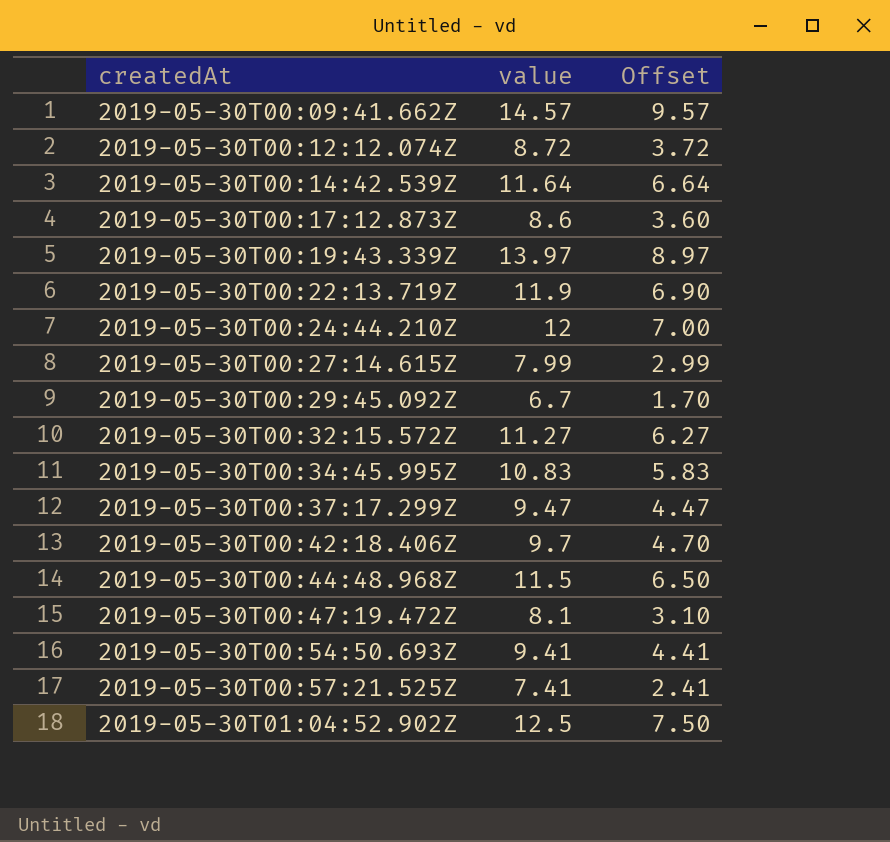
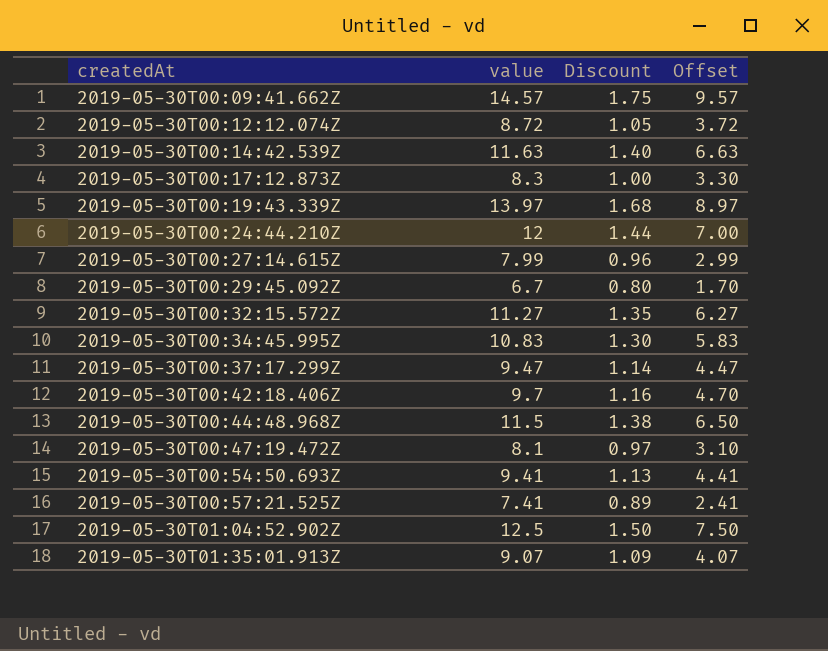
column Discount | formula: none -> [value] * 0.12
row 2019-05-30T00:22:13.719Z: 11.9 | 6.90 -> none
2019-05-30T00:14:42.539Z | value: 11.64 -> 11.63
2019-05-30T00:14:42.539Z | Offset: 6.64 -> 6.63
2019-05-30T00:17:12.873Z | value: 8.6 -> 8.3
2019-05-30T00:17:12.873Z | Offset: 3.60 -> 3.30
row 2019-05-30T01:35:01.913Z: none -> 9.07 | 1.09 | 4.07

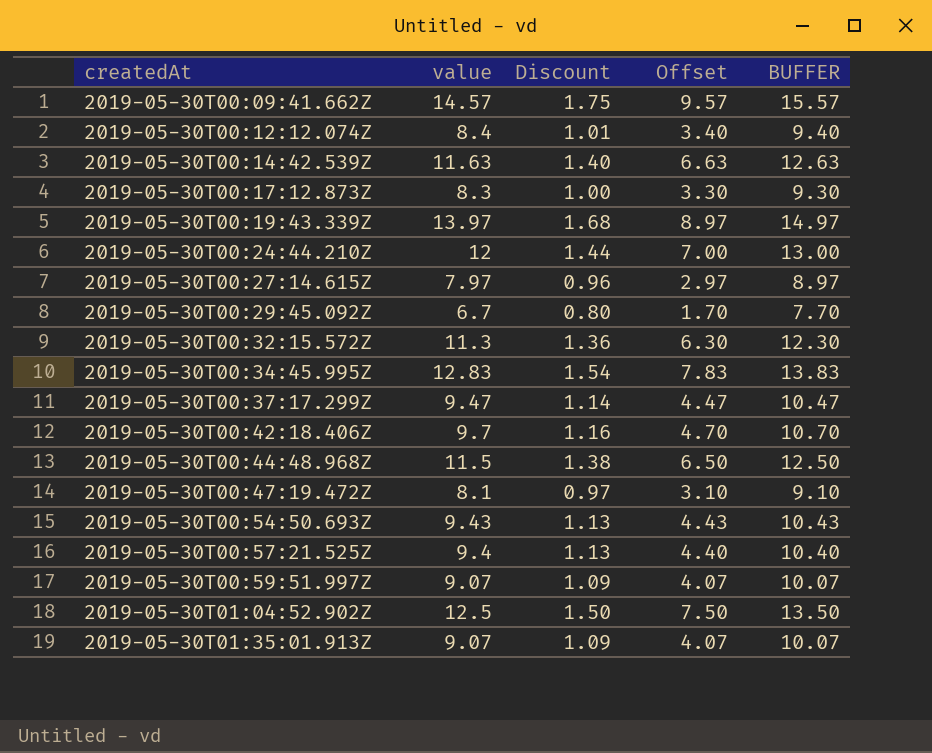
column BUFFER | formula: none -> [value] + 1
2019-05-30T00:12:12.074Z | value: 8.72 -> 8.4
2019-05-30T00:12:12.074Z | Discount: 1.05 -> 1.01
2019-05-30T00:12:12.074Z | Offset: 3.72 -> 3.40
2019-05-30T00:27:14.615Z | value: 7.99 -> 7.97
2019-05-30T00:27:14.615Z | Offset: 2.99 -> 2.97
2019-05-30T00:32:15.572Z | value: 11.27 -> 11.3
2019-05-30T00:32:15.572Z | Discount: 1.35 -> 1.36
2019-05-30T00:32:15.572Z | Offset: 6.27 -> 6.30
2019-05-30T00:34:45.995Z | value: 10.83 -> 12.83
2019-05-30T00:34:45.995Z | Discount: 1.30 -> 1.54
2019-05-30T00:34:45.995Z | Offset: 5.83 -> 7.83
2019-05-30T00:54:50.693Z | value: 9.41 -> 9.43
2019-05-30T00:54:50.693Z | Offset: 4.41 -> 4.43
2019-05-30T00:57:21.525Z | value: 7.41 -> 9.4
2019-05-30T00:57:21.525Z | Discount: 0.89 -> 1.13
2019-05-30T00:57:21.525Z | Offset: 2.41 -> 4.40
row 2019-05-30T00:59:51.997Z: none -> 9.07 | 1.09 | 4.07 | 10.07

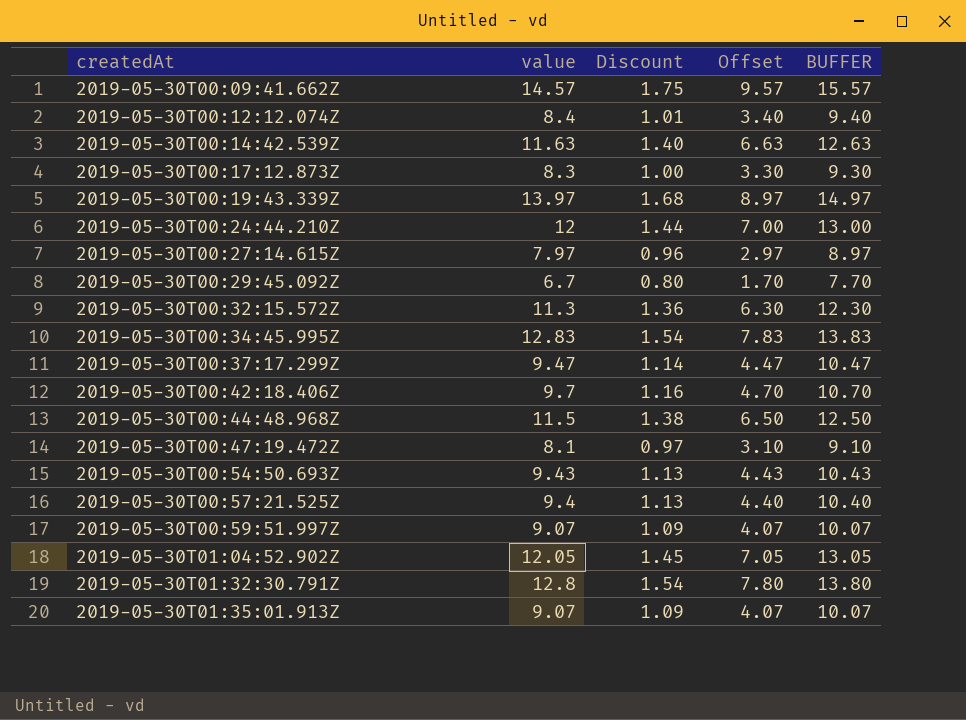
2019-05-30T01:04:52.902Z | value: 12.5 -> 12.05
2019-05-30T01:04:52.902Z | Discount: 1.50 -> 1.45
2019-05-30T01:04:52.902Z | Offset: 7.50 -> 7.05
2019-05-30T01:04:52.902Z | BUFFER: 13.50 -> 13.05
row 2019-05-30T01:32:30.791Z: none -> 12.8 | 1.54 | 7.80 | 13.80

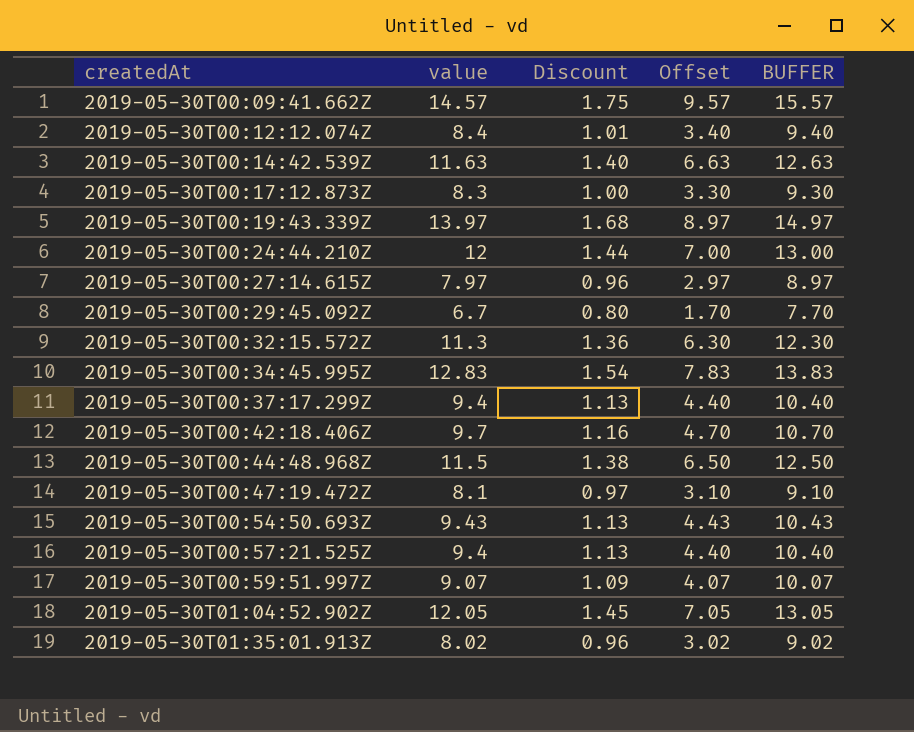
row 2019-05-30T01:32:30.791Z: 12.8 | 1.54 | 7.80 | 13.80 -> none
2019-05-30T00:37:17.299Z | value: 9.47 -> 9.4
2019-05-30T00:37:17.299Z | Discount: 1.14 -> 1.13
2019-05-30T00:37:17.299Z | Offset: 4.47 -> 4.40
2019-05-30T00:37:17.299Z | BUFFER: 10.47 -> 10.40
2019-05-30T01:35:01.913Z | value: 9.07 -> 8.02
2019-05-30T01:35:01.913Z | Discount: 1.09 -> 0.96
2019-05-30T01:35:01.913Z | Offset: 4.07 -> 3.02
2019-05-30T01:35:01.913Z | BUFFER: 10.07 -> 9.02

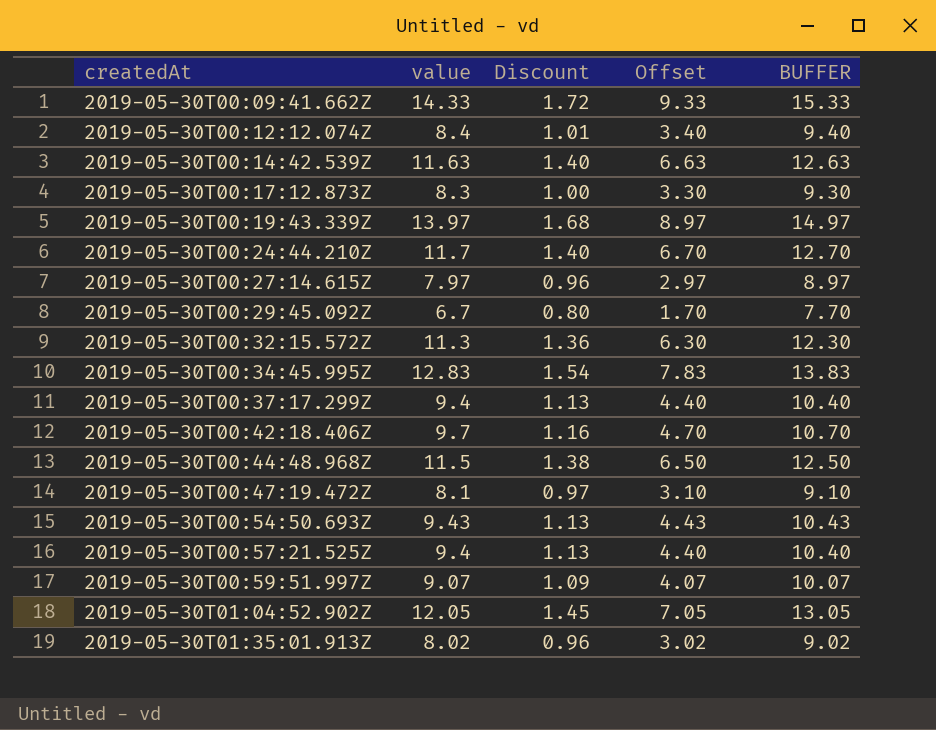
2019-05-30T00:09:41.662Z | value: 14.57 -> 14.33
2019-05-30T00:09:41.662Z | Discount: 1.75 -> 1.72
2019-05-30T00:09:41.662Z | Offset: 9.57 -> 9.33
2019-05-30T00:09:41.662Z | BUFFER: 15.57 -> 15.33
2019-05-30T00:24:44.210Z | value: 12 -> 11.7
2019-05-30T00:24:44.210Z | Discount: 1.44 -> 1.40
2019-05-30T00:24:44.210Z | Offset: 7.00 -> 6.70
2019-05-30T00:24:44.210Z | BUFFER: 13.00 -> 12.70

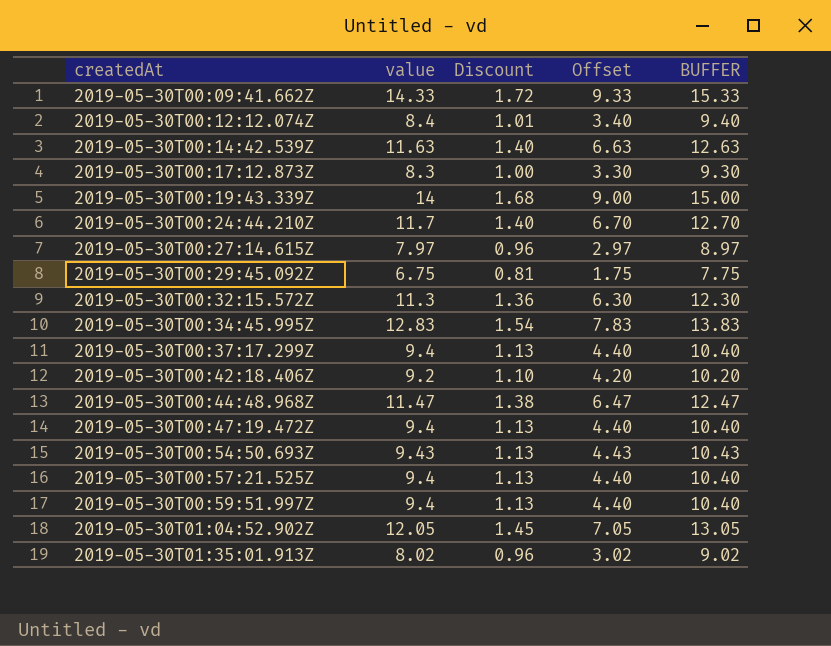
2019-05-30T00:19:43.339Z | value: 13.97 -> 14
2019-05-30T00:19:43.339Z | Offset: 8.97 -> 9.00
2019-05-30T00:19:43.339Z | BUFFER: 14.97 -> 15.00
2019-05-30T00:29:45.092Z | value: 6.7 -> 6.75
2019-05-30T00:29:45.092Z | Discount: 0.80 -> 0.81
2019-05-30T00:29:45.092Z | Offset: 1.70 -> 1.75
2019-05-30T00:29:45.092Z | BUFFER: 7.70 -> 7.75
2019-05-30T00:42:18.406Z | value: 9.7 -> 9.2
2019-05-30T00:42:18.406Z | Discount: 1.16 -> 1.10
2019-05-30T00:42:18.406Z | Offset: 4.70 -> 4.20
2019-05-30T00:42:18.406Z | BUFFER: 10.70 -> 10.20
2019-05-30T00:44:48.968Z | value: 11.5 -> 11.47
2019-05-30T00:44:48.968Z | Offset: 6.50 -> 6.47
2019-05-30T00:44:48.968Z | BUFFER: 12.50 -> 12.47
2019-05-30T00:47:19.472Z | value: 8.1 -> 9.4
2019-05-30T00:47:19.472Z | Discount: 0.97 -> 1.13
2019-05-30T00:47:19.472Z | Offset: 3.10 -> 4.40
2019-05-30T00:47:19.472Z | BUFFER: 9.10 -> 10.40
2019-05-30T00:59:51.997Z | value: 9.07 -> 9.4
2019-05-30T00:59:51.997Z | Discount: 1.09 -> 1.13
2019-05-30T00:59:51.997Z | Offset: 4.07 -> 4.40
2019-05-30T00:59:51.997Z | BUFFER: 10.07 -> 10.40

